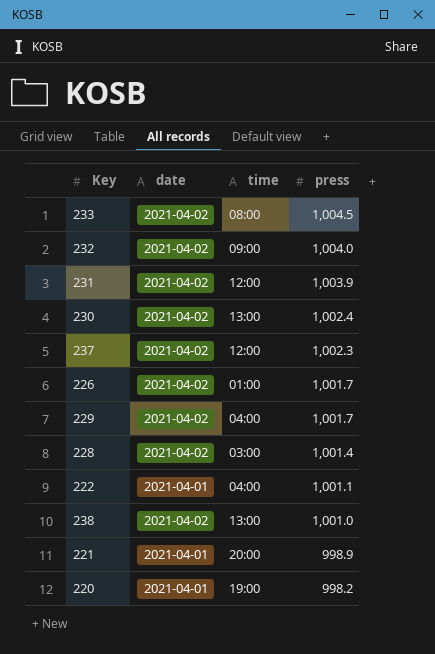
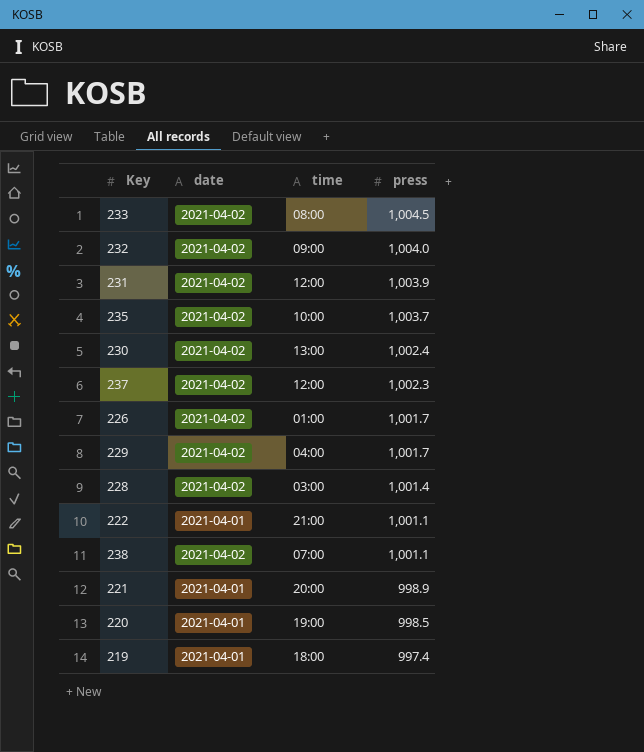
row 235: none -> 2021-04-02 | 10:00 | 1,003.7
222 | time: 04:00 -> 21:00
238 | time: 13:00 -> 07:00
238 | press: 1,001.0 -> 1,001.1
220 | press: 998.2 -> 998.5
row 219: none -> 2021-04-01 | 18:00 | 997.4

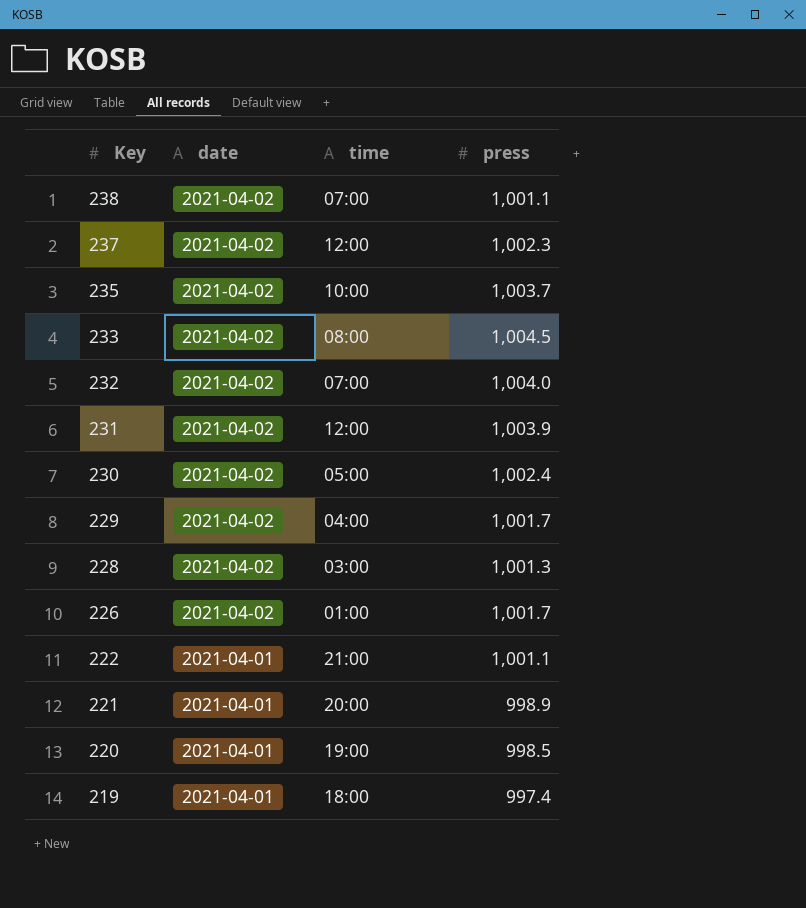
row order: press descending -> Key descending
232 | time: 09:00 -> 07:00
230 | time: 13:00 -> 05:00
228 | press: 1,001.4 -> 1,001.3

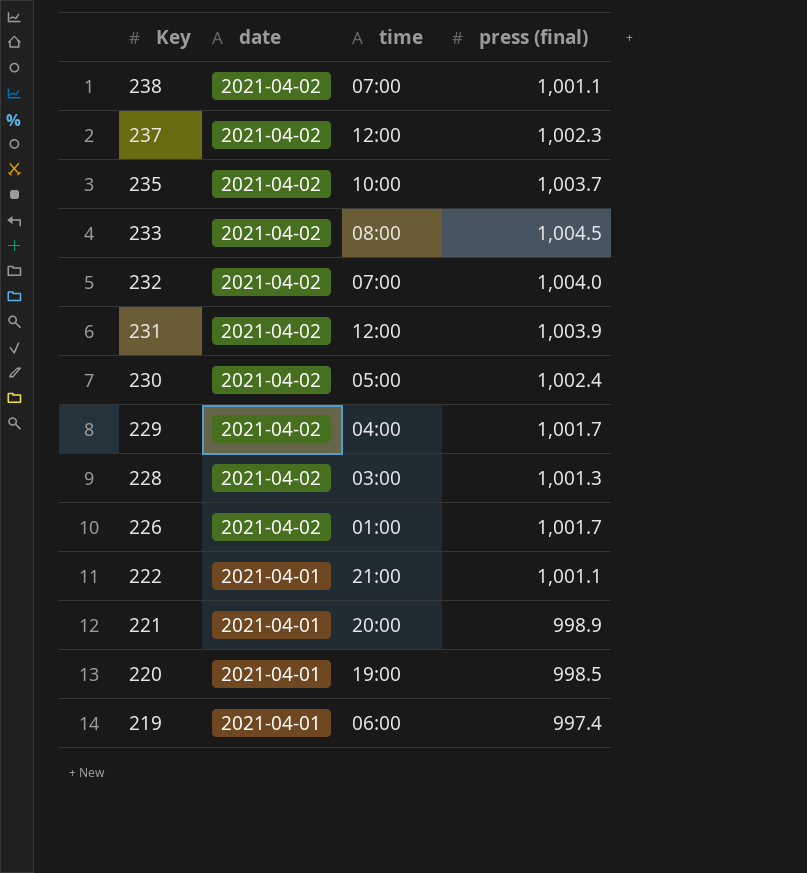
column name: press -> press (final)
219 | time: 18:00 -> 06:00

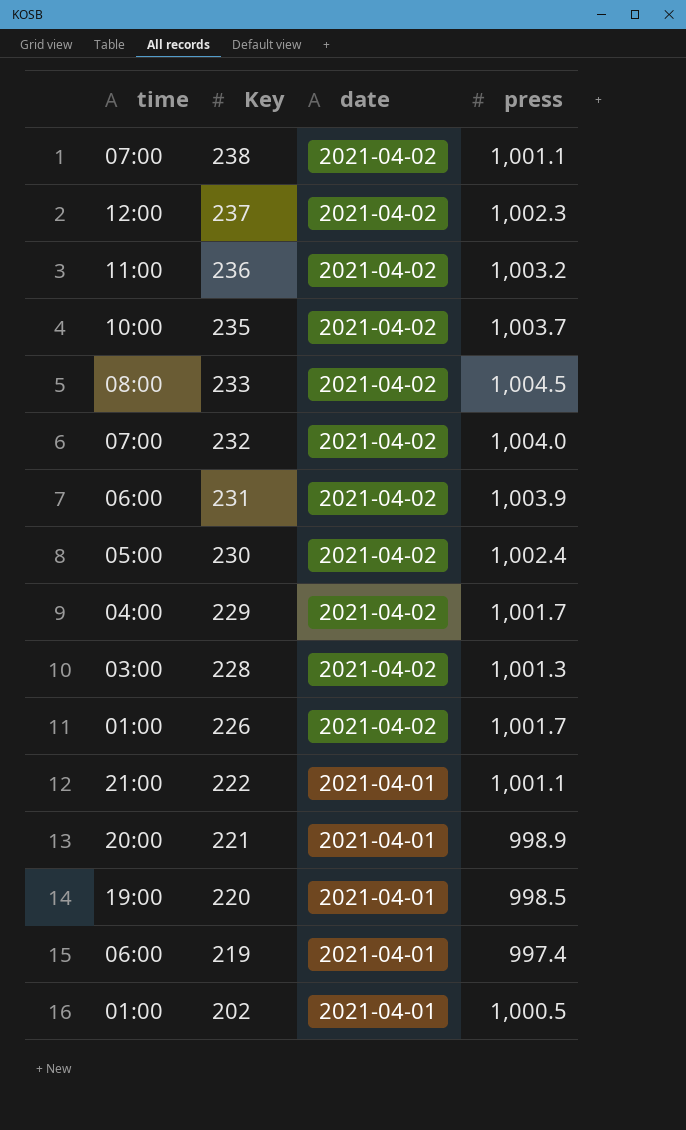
column time | position: 3 -> 1
column name: press (final) -> press
row 236: none -> 11:00 | 2021-04-02 | 1,003.2
231 | time: 12:00 -> 06:00
row 202: none -> 01:00 | 2021-04-01 | 1,000.5

